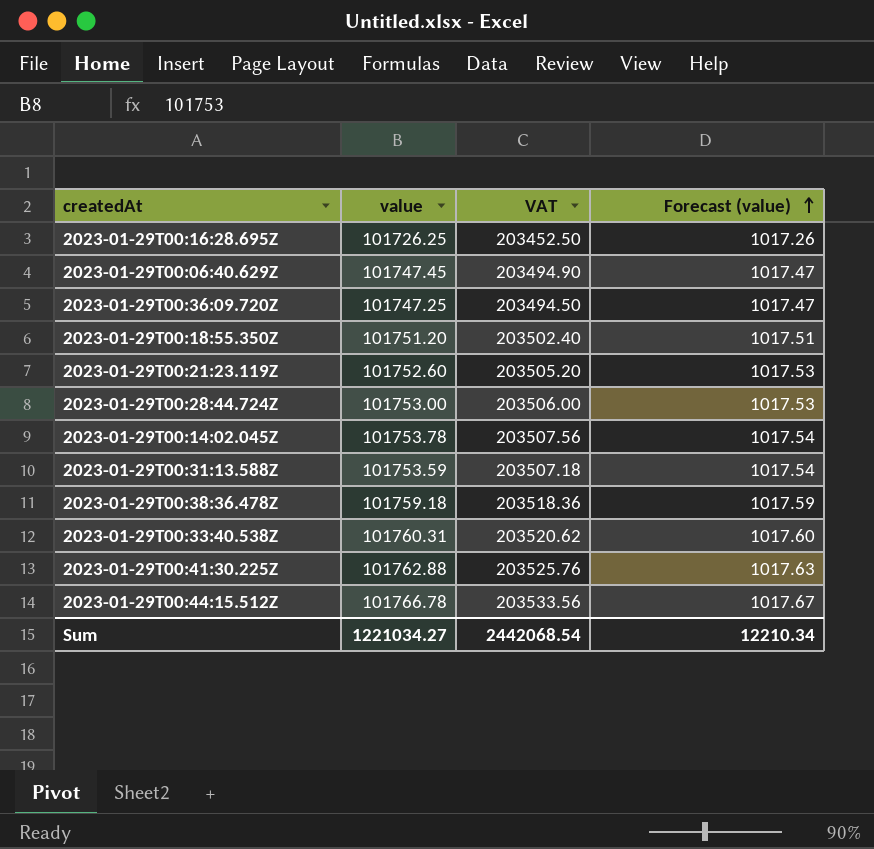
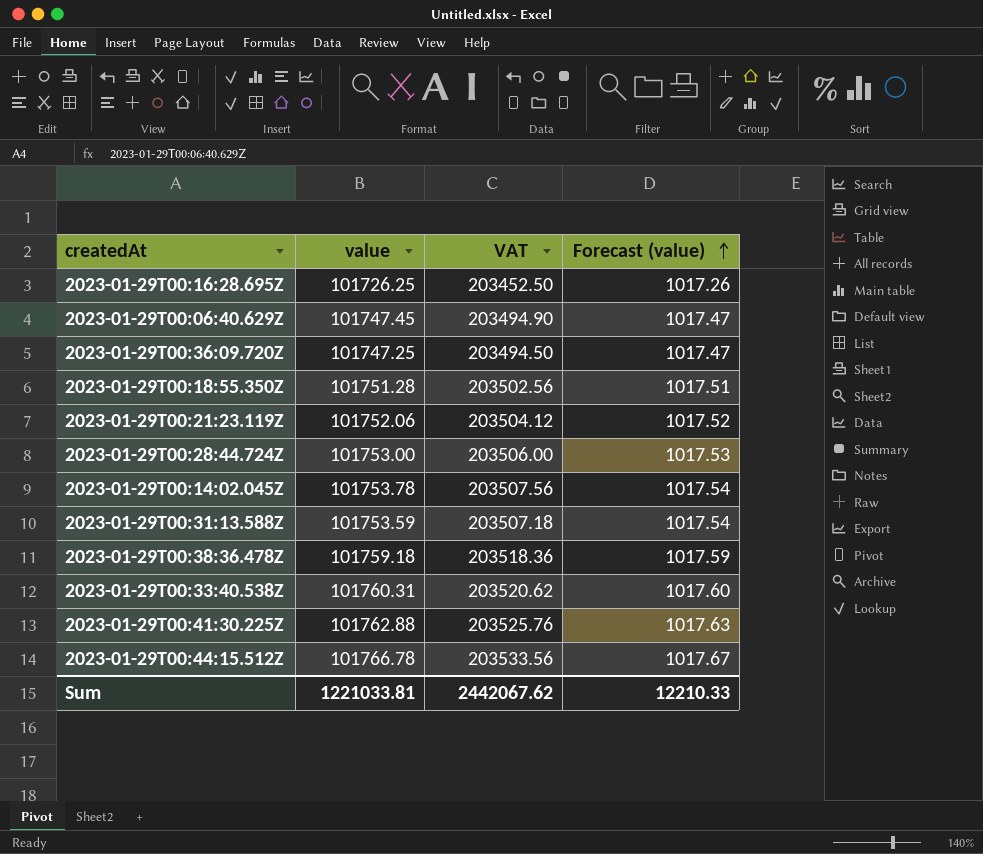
2023-01-29T00:18:55.350Z | value: 101751.20 -> 101751.28
2023-01-29T00:18:55.350Z | VAT: 203502.40 -> 203502.56
2023-01-29T00:21:23.119Z | value: 101752.60 -> 101752.06
2023-01-29T00:21:23.119Z | VAT: 203505.20 -> 203504.12
2023-01-29T00:21:23.119Z | Forecast (value): 1017.53 -> 1017.52
Sum | value: 1221034.27 -> 1221033.81
Sum | VAT: 2442068.54 -> 2442067.62
Sum | Forecast (value): 12210.34 -> 12210.33

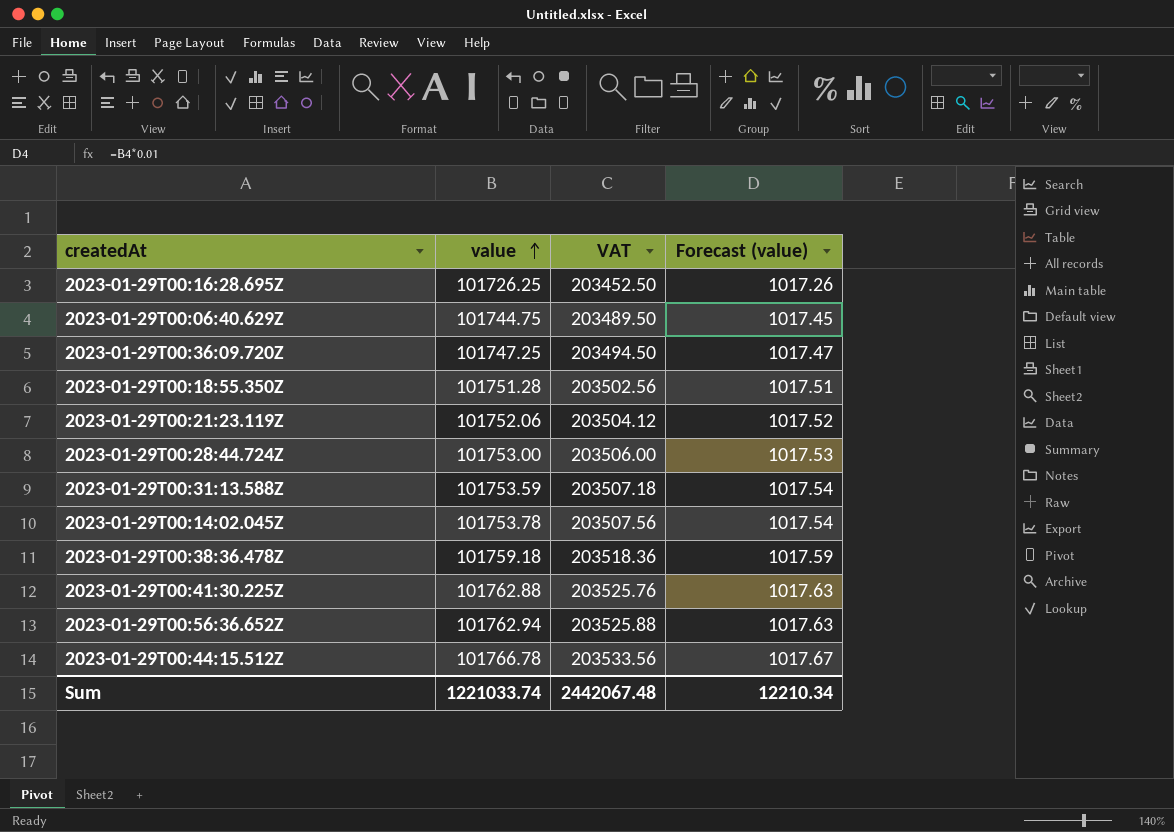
row order: Forecast (value) ascending -> value ascending
row 2023-01-29T00:33:40.538Z: 101760.31 | 203520.62 | 1017.60 -> none
2023-01-29T00:06:40.629Z | value: 101747.45 -> 101744.75
2023-01-29T00:06:40.629Z | VAT: 203494.90 -> 203489.50
2023-01-29T00:06:40.629Z | Forecast (value): 1017.47 -> 1017.45
row 2023-01-29T00:56:36.652Z: none -> 101762.94 | 203525.88 | 1017.63
Sum | value: 1221033.81 -> 1221033.74
Sum | VAT: 2442067.62 -> 2442067.48
Sum | Forecast (value): 12210.33 -> 12210.34

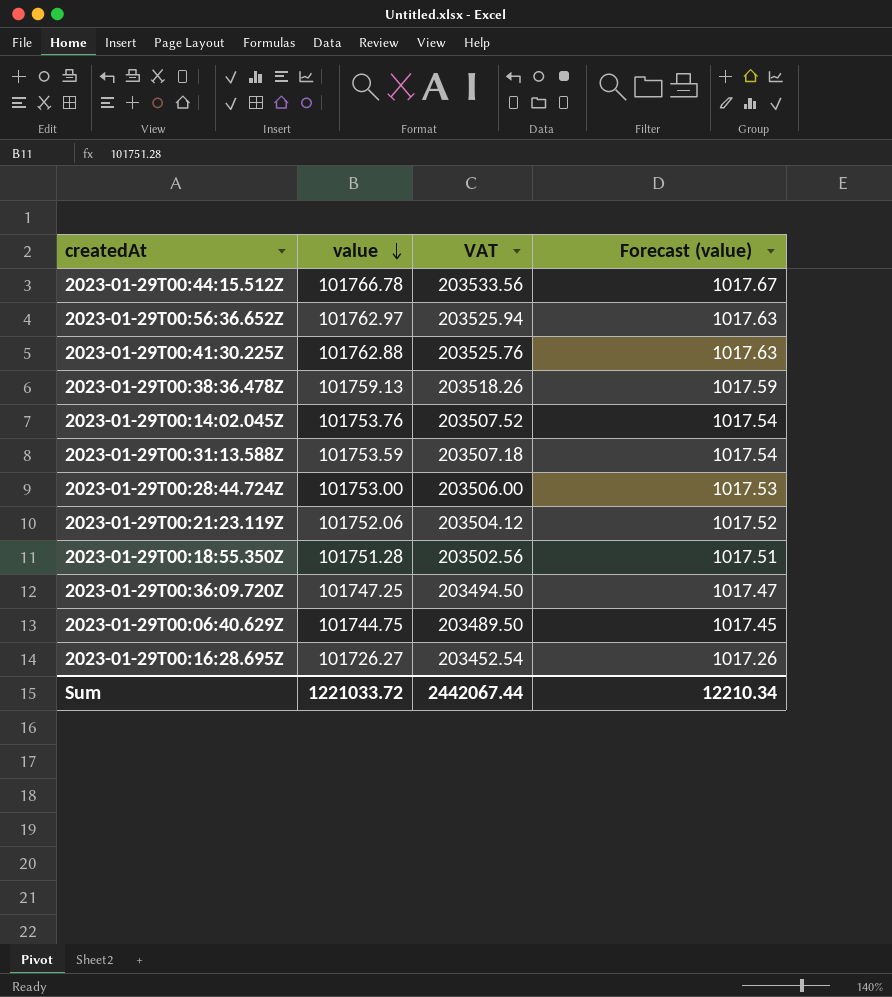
row order: value ascending -> value descending
2023-01-29T00:56:36.652Z | value: 101762.94 -> 101762.97
2023-01-29T00:56:36.652Z | VAT: 203525.88 -> 203525.94
2023-01-29T00:38:36.478Z | value: 101759.18 -> 101759.13
2023-01-29T00:38:36.478Z | VAT: 203518.36 -> 203518.26
2023-01-29T00:14:02.045Z | value: 101753.78 -> 101753.76
2023-01-29T00:14:02.045Z | VAT: 203507.56 -> 203507.52
2023-01-29T00:16:28.695Z | value: 101726.25 -> 101726.27
2023-01-29T00:16:28.695Z | VAT: 203452.50 -> 203452.54
Sum | value: 1221033.74 -> 1221033.72
Sum | VAT: 2442067.48 -> 2442067.44

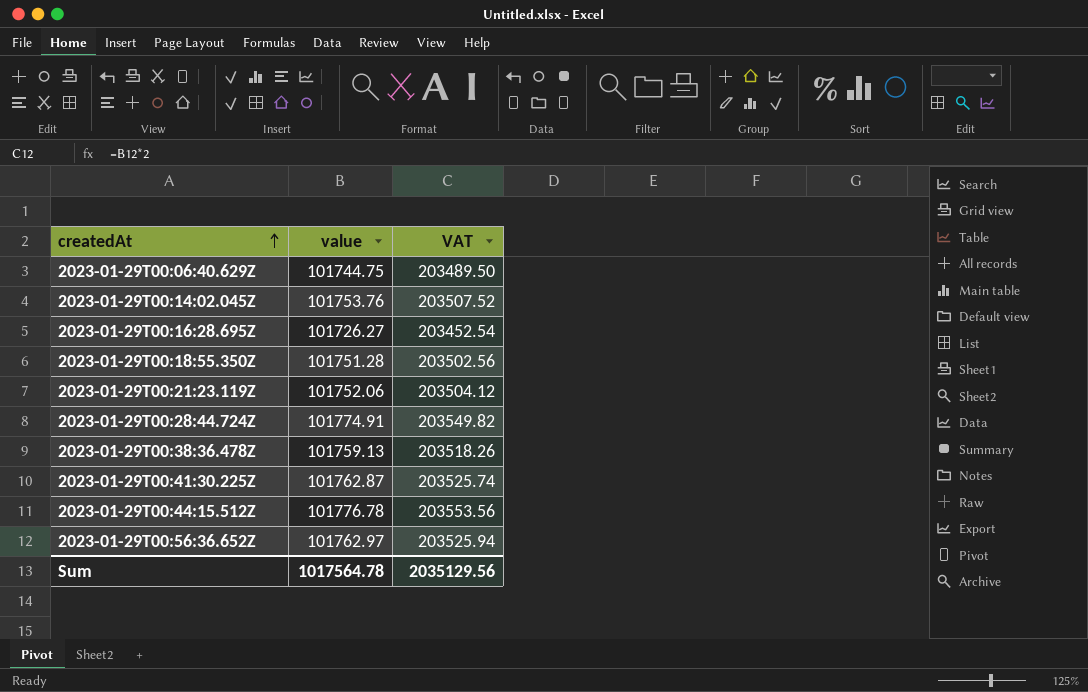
row order: value descending -> createdAt ascending
column Forecast (value) | formula: [value] * 0.01 -> none
row 2023-01-29T00:31:13.588Z: 101753.59 | 203507.18 | 1017.54 -> none
row 2023-01-29T00:36:09.720Z: 101747.25 | 203494.50 | 1017.47 -> none
2023-01-29T00:28:44.724Z | value: 101753.00 -> 101774.91
2023-01-29T00:28:44.724Z | VAT: 203506.00 -> 203549.82
2023-01-29T00:41:30.225Z | value: 101762.88 -> 101762.87
2023-01-29T00:41:30.225Z | VAT: 203525.76 -> 203525.74
2023-01-29T00:44:15.512Z | value: 101766.78 -> 101776.78
2023-01-29T00:44:15.512Z | VAT: 203533.56 -> 203553.56
Sum | value: 1221033.72 -> 1017564.78
Sum | VAT: 2442067.44 -> 2035129.56

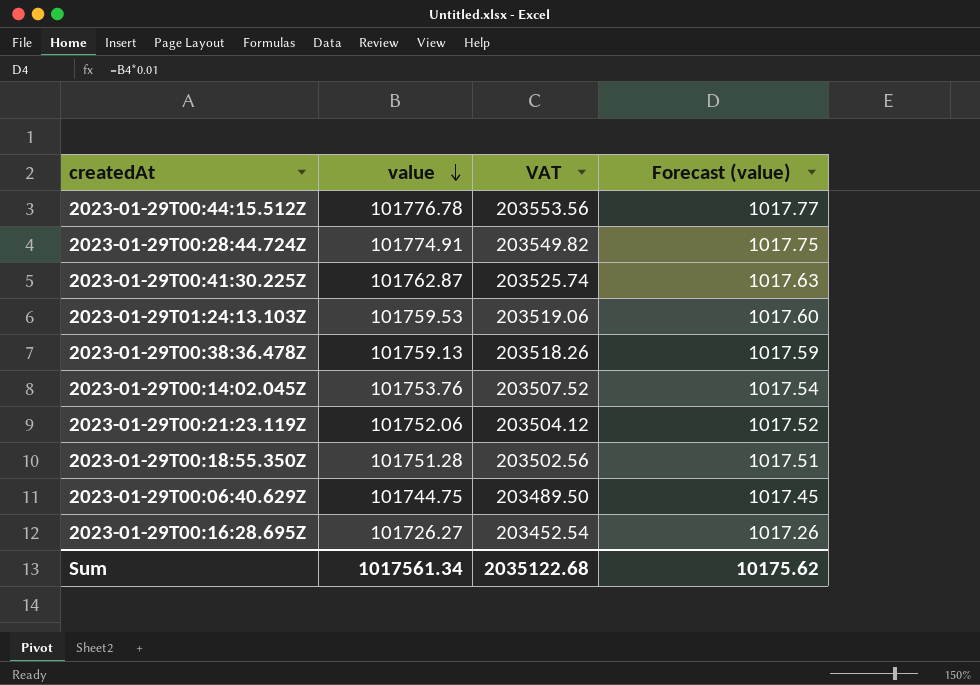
row order: createdAt ascending -> value descending
column Forecast (value) | formula: none -> [value] * 0.01
row 2023-01-29T00:56:36.652Z: 101762.97 | 203525.94 -> none
row 2023-01-29T01:24:13.103Z: none -> 101759.53 | 203519.06 | 1017.60
Sum | value: 1017564.78 -> 1017561.34
Sum | VAT: 2035129.56 -> 2035122.68

